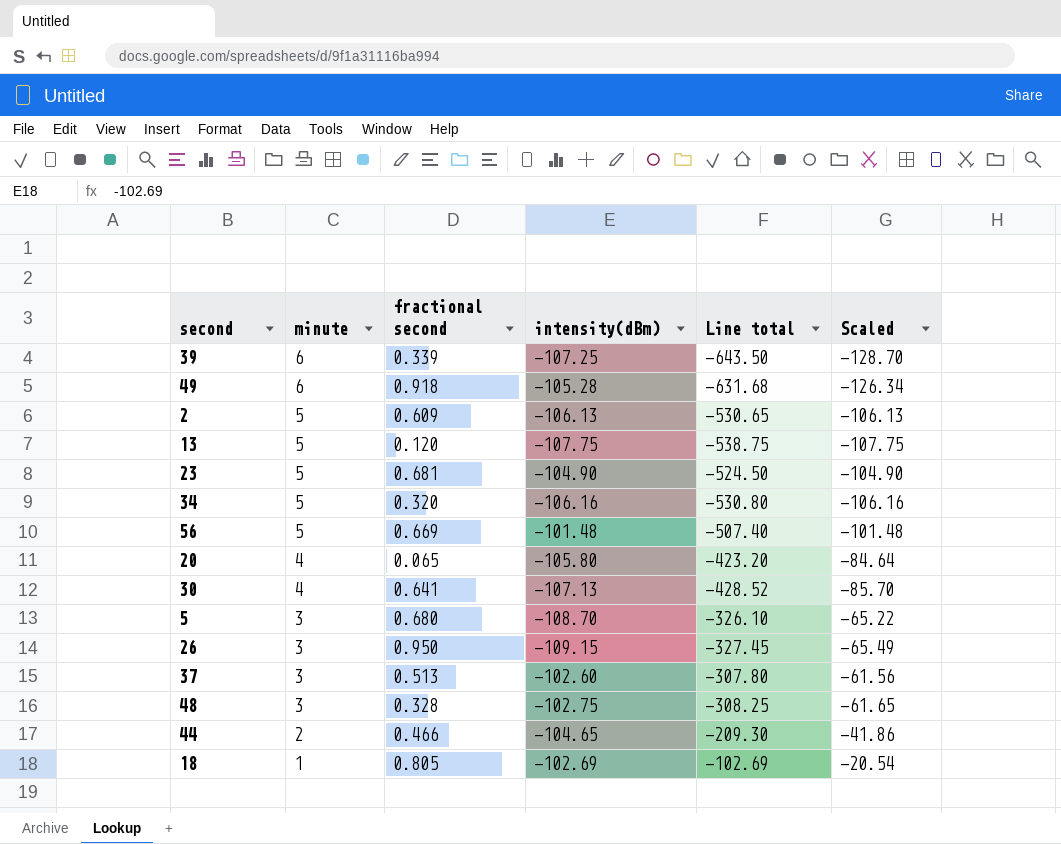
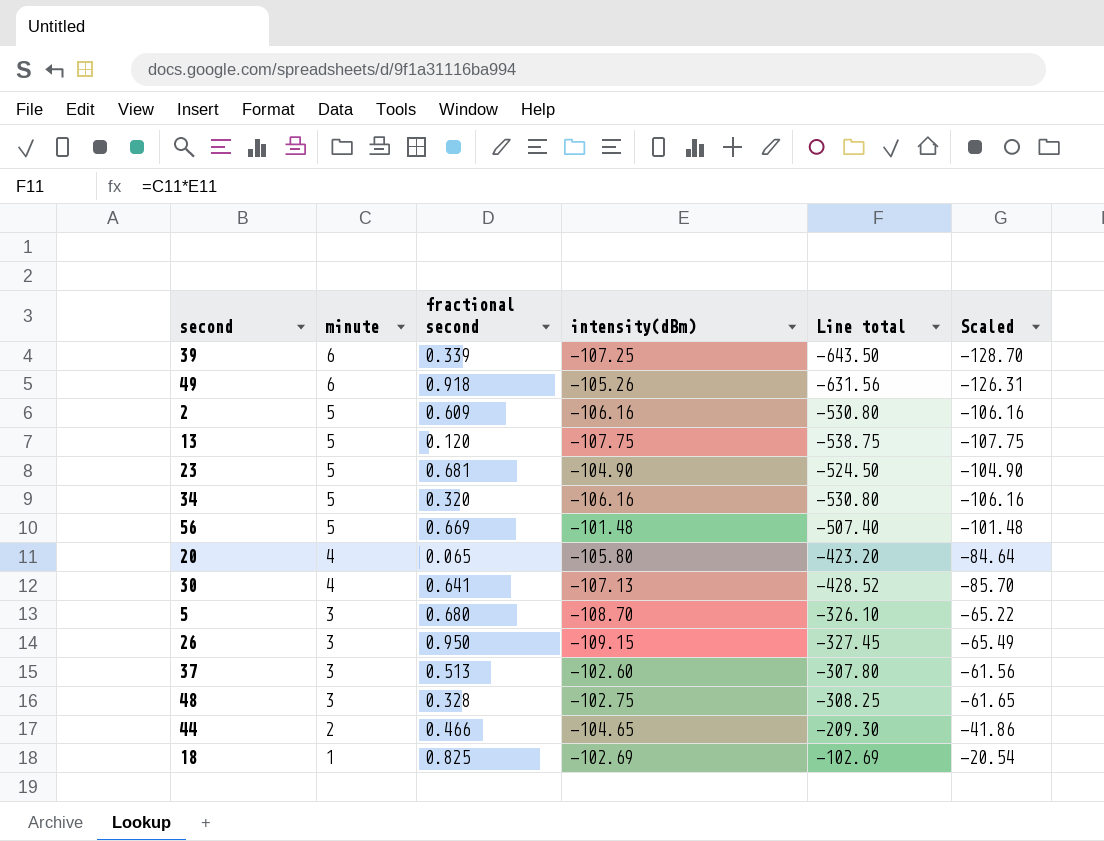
49 | intensity(dBm): -105.28 -> -105.26
49 | Line total: -631.68 -> -631.56
49 | Scaled: -126.34 -> -126.31
2 | intensity(dBm): -106.13 -> -106.16
2 | Line total: -530.65 -> -530.80
2 | Scaled: -106.13 -> -106.16
18 | fractional second: 0.805 -> 0.825

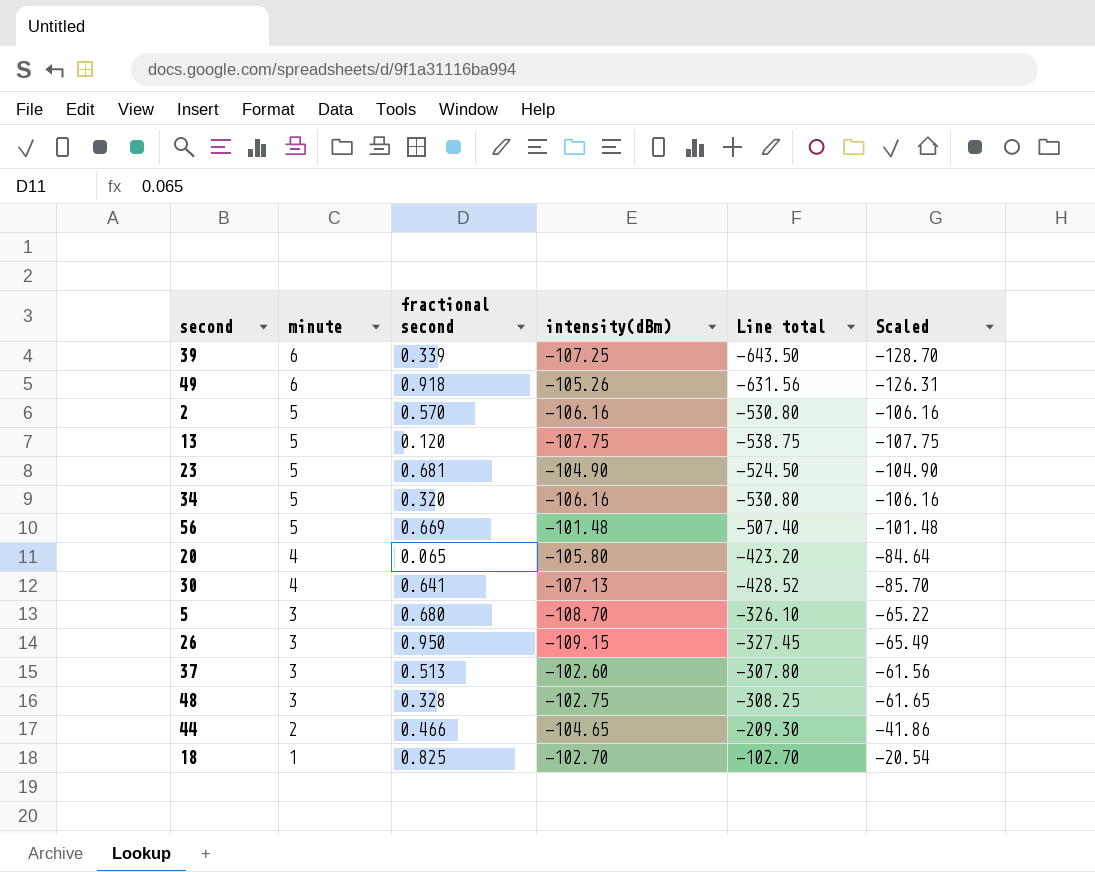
2 | fractional second: 0.609 -> 0.570
18 | intensity(dBm): -102.69 -> -102.70
18 | Line total: -102.69 -> -102.70

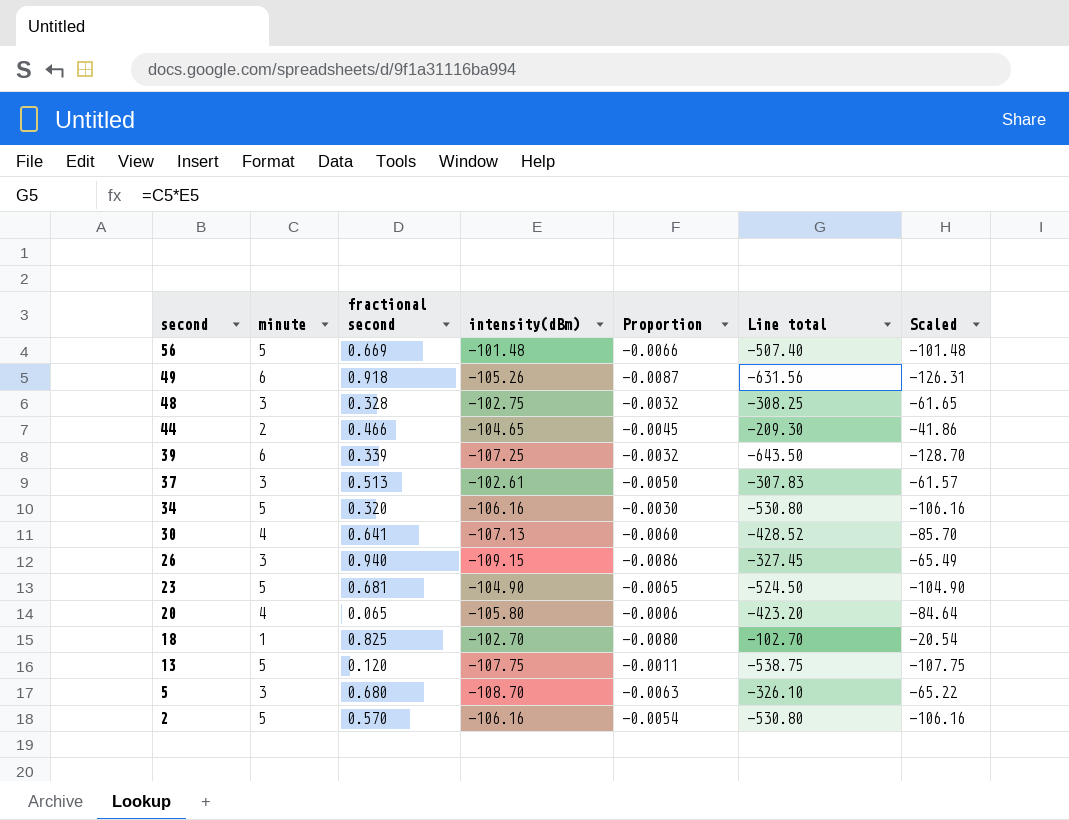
row order: minute descending -> second descending
column Proportion | formula: none -> [fractional second] / [intensity(dBm)]
37 | intensity(dBm): -102.60 -> -102.61
37 | Line total: -307.80 -> -307.83
37 | Scaled: -61.56 -> -61.57
26 | fractional second: 0.950 -> 0.940

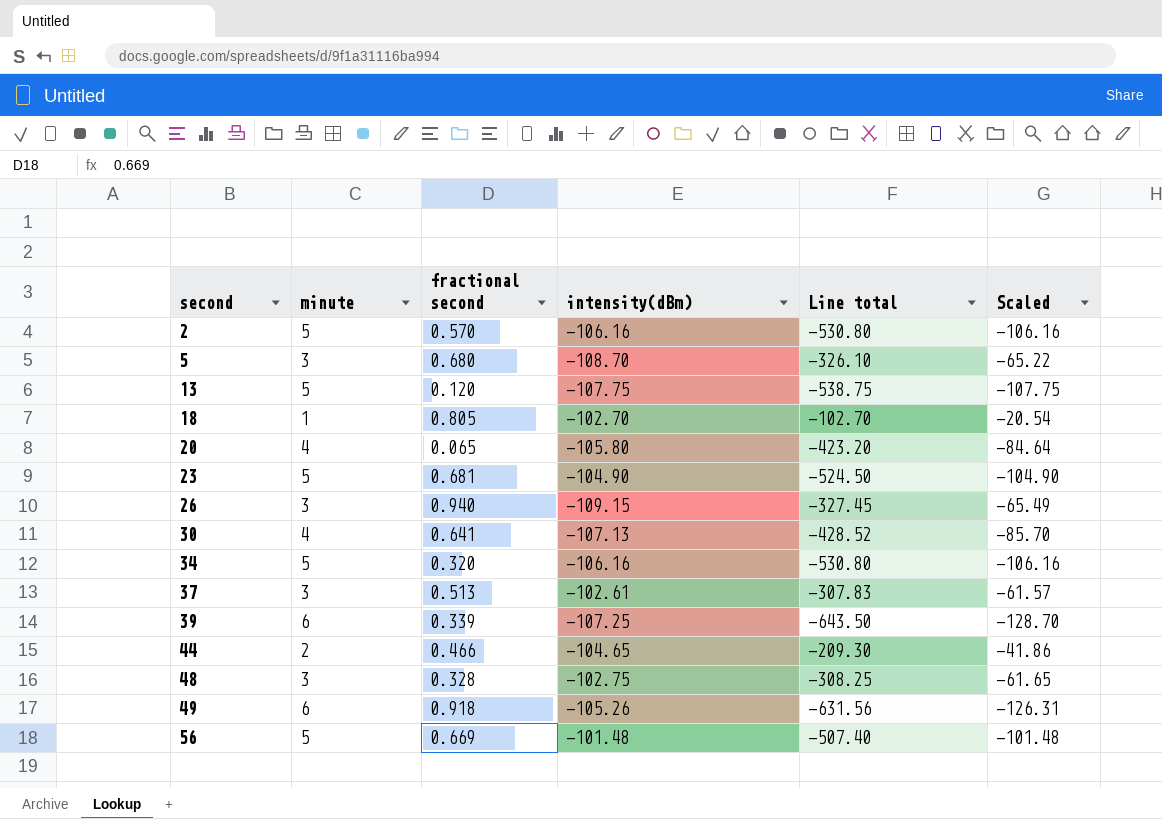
row order: second descending -> second ascending
column Proportion | formula: [fractional second] / [intensity(dBm)] -> none
18 | fractional second: 0.825 -> 0.805

